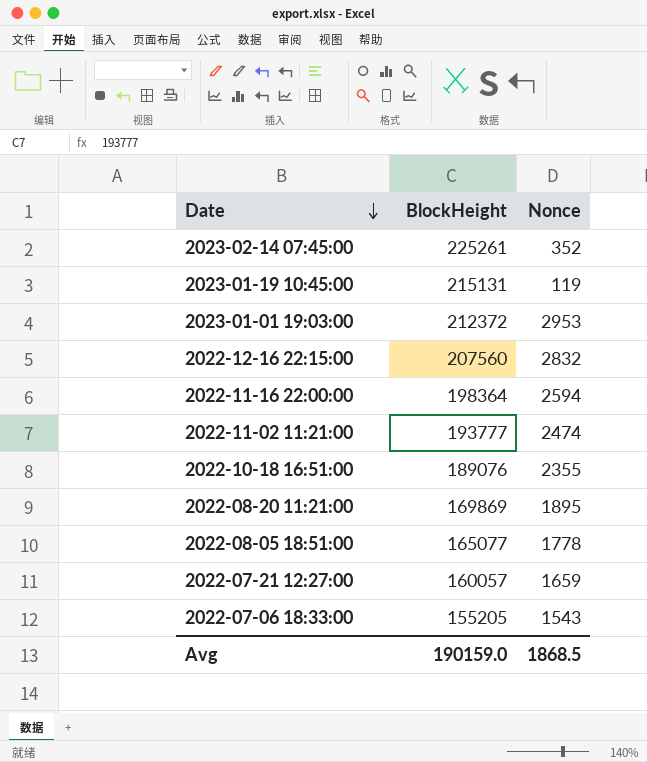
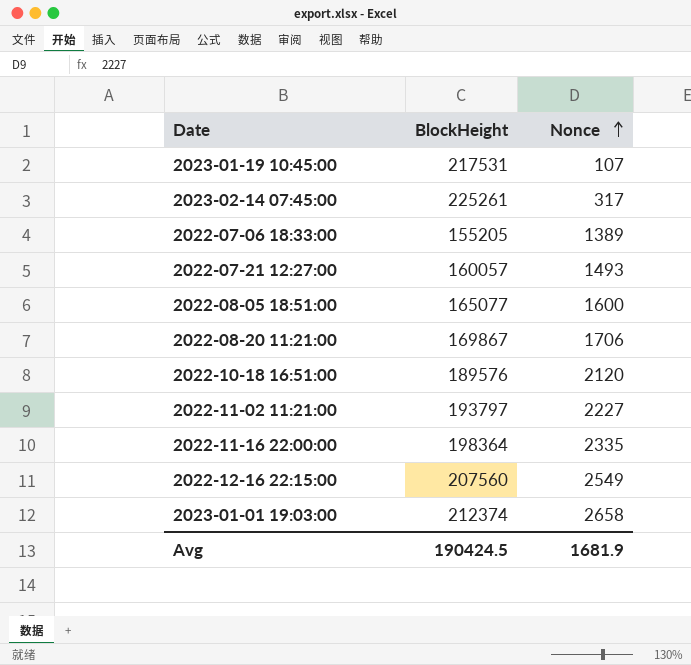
row order: Date descending -> Nonce ascending
2023-01-19 10:45:00 | BlockHeight: 215131 -> 217531
2023-01-19 10:45:00 | Nonce: 119 -> 107
2023-02-14 07:45:00 | Nonce: 352 -> 317
2022-07-06 18:33:00 | Nonce: 1543 -> 1389
2022-07-21 12:27:00 | Nonce: 1659 -> 1493
2022-08-05 18:51:00 | Nonce: 1778 -> 1600
2022-08-20 11:21:00 | BlockHeight: 169869 -> 169867
2022-08-20 11:21:00 | Nonce: 1895 -> 1706
2022-10-18 16:51:00 | BlockHeight: 189076 -> 189576
2022-10-18 16:51:00 | Nonce: 2355 -> 2120
2022-11-02 11:21:00 | BlockHeight: 193777 -> 193797
2022-11-02 11:21:00 | Nonce: 2474 -> 2227
2022-11-16 22:00:00 | Nonce: 2594 -> 2335
2022-12-16 22:15:00 | Nonce: 2832 -> 2549
2023-01-01 19:03:00 | BlockHeight: 212372 -> 212374
2023-01-01 19:03:00 | Nonce: 2953 -> 2658
Avg | BlockHeight: 190159.0 -> 190424.5
Avg | Nonce: 1868.5 -> 1681.9

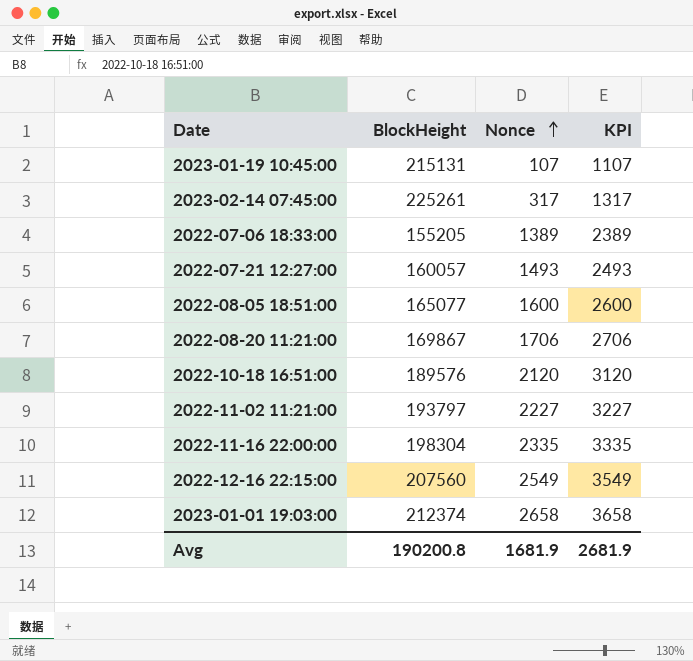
column KPI | formula: none -> [Nonce] + 1000
2023-01-19 10:45:00 | BlockHeight: 217531 -> 215131
2022-11-16 22:00:00 | BlockHeight: 198364 -> 198304
Avg | BlockHeight: 190424.5 -> 190200.8

